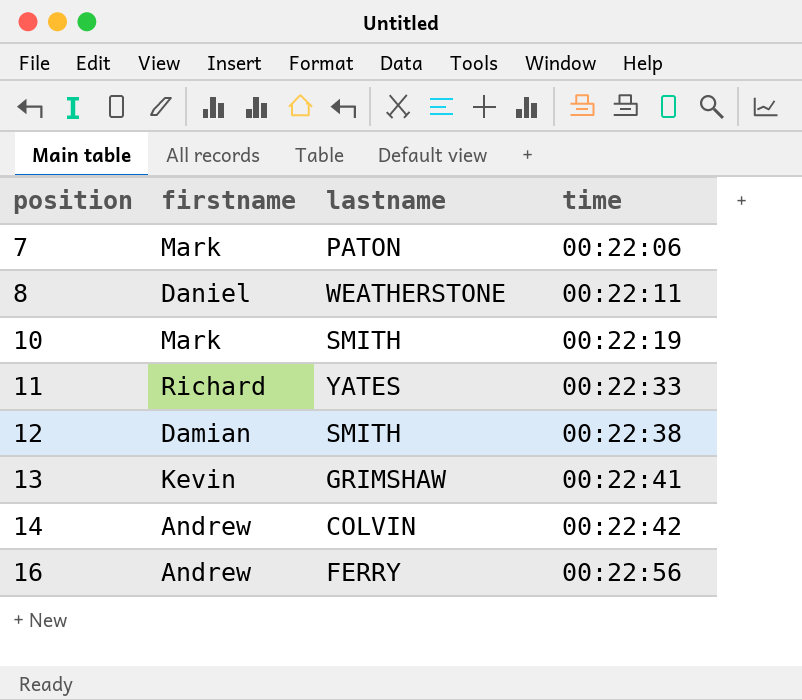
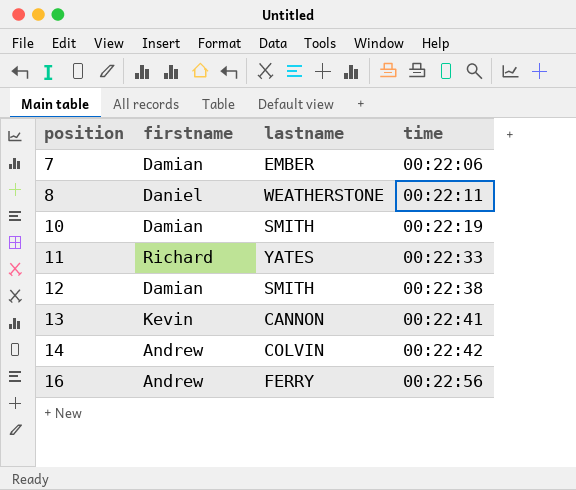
7 | firstname: Mark -> Damian
7 | lastname: PATON -> EMBER
10 | firstname: Mark -> Damian
13 | lastname: GRIMSHAW -> CANNON

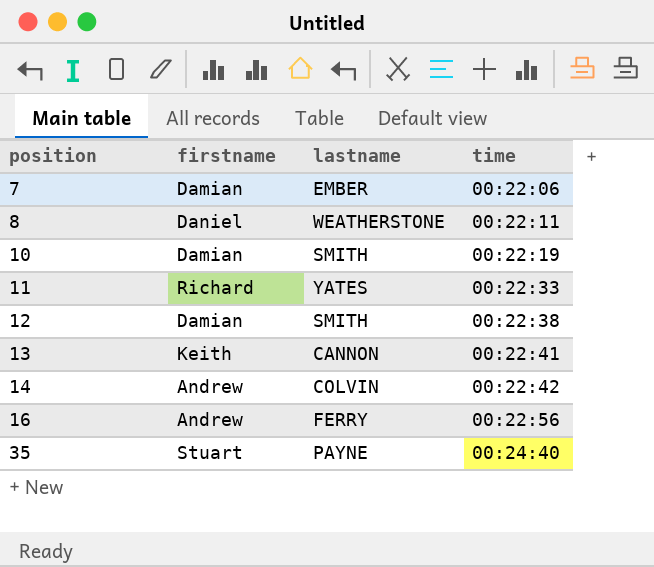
13 | firstname: Kevin -> Keith
row 35: none -> Stuart | PAYNE | 00:24:40

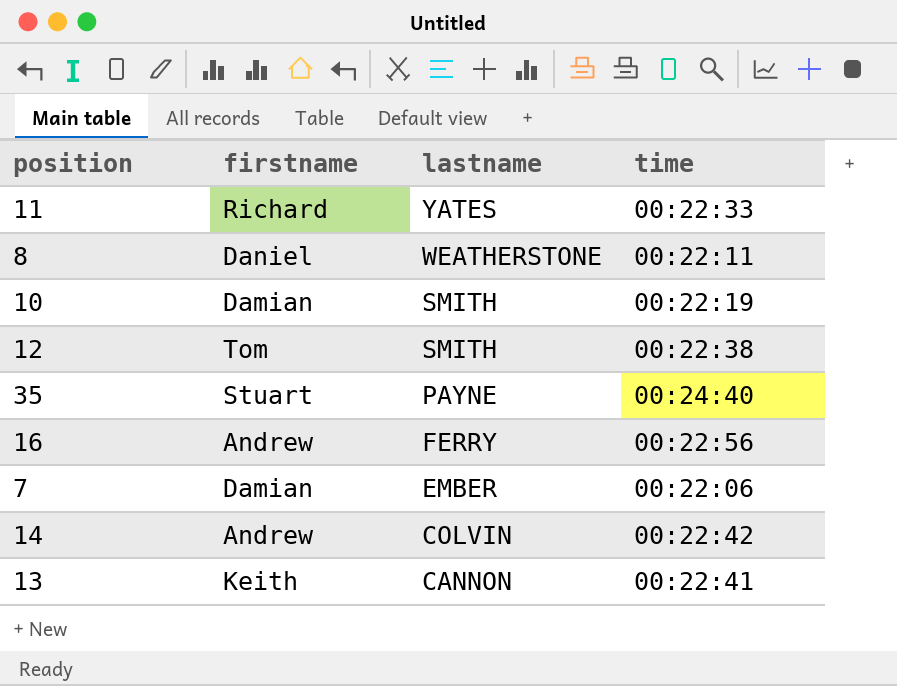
row order: position ascending -> lastname descending
12 | firstname: Damian -> Tom

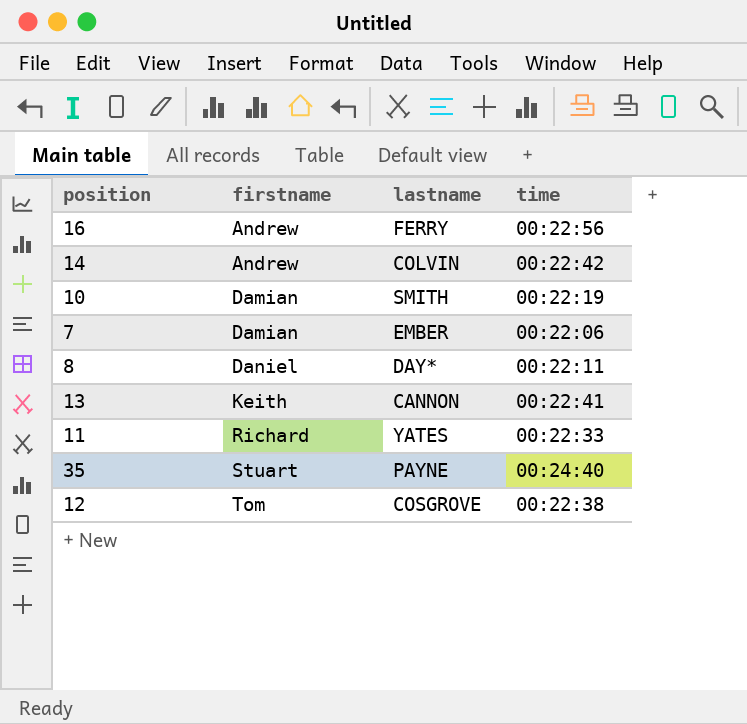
row order: lastname descending -> firstname ascending
8 | lastname: WEATHERSTONE -> DAY*
12 | lastname: SMITH -> COSGROVE

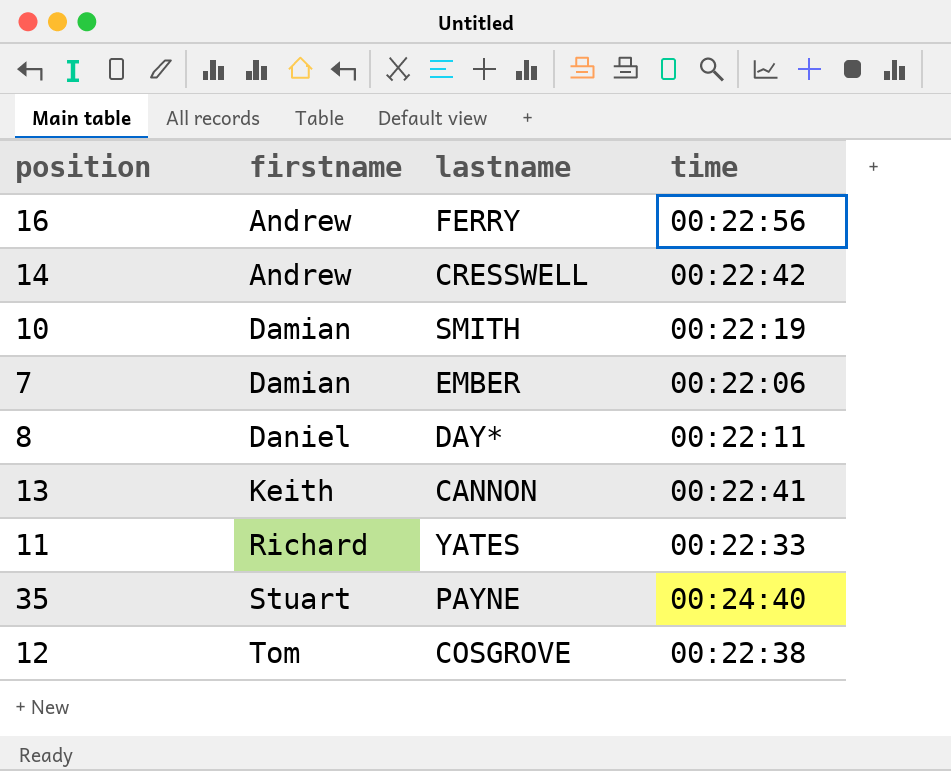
14 | lastname: COLVIN -> CRESSWELL

